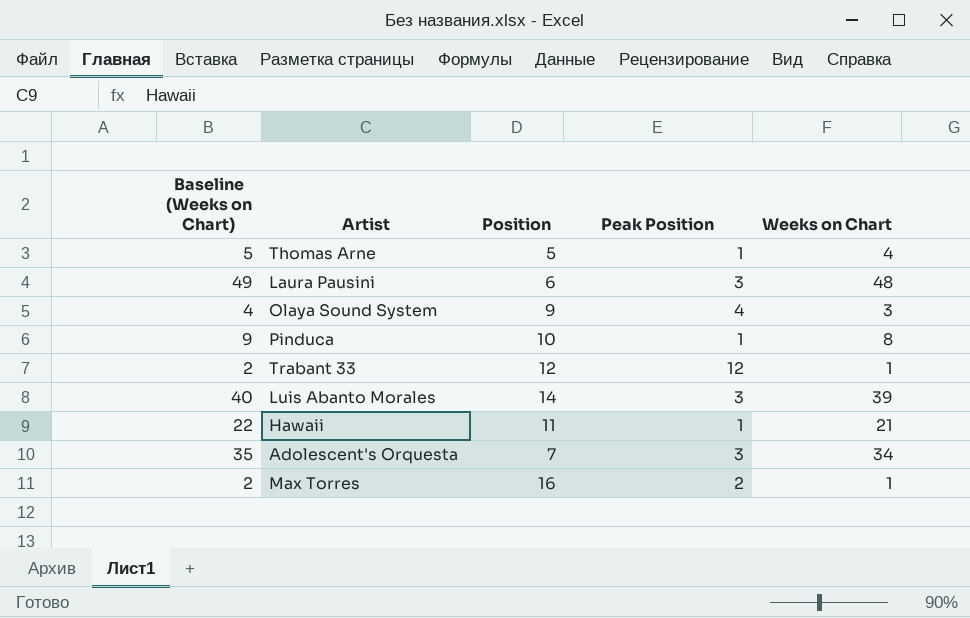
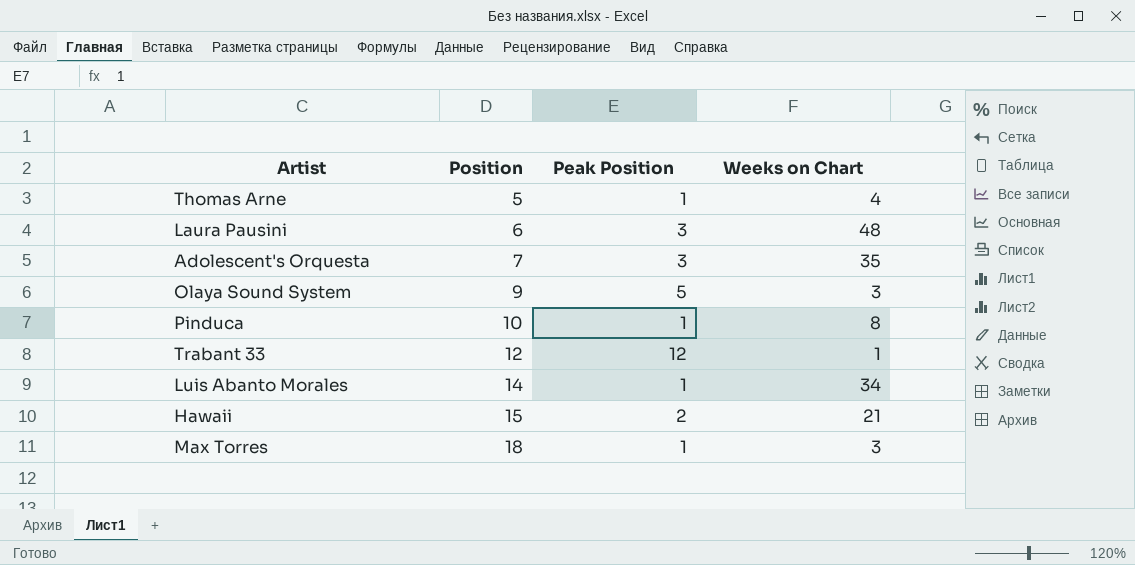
row order: none -> Position ascending
column Baseline (Weeks on Chart) | formula: [Weeks on Chart] + 1 -> none
Adolescent's Orquesta | Weeks on Chart: 34 -> 35
Olaya Sound System | Peak Position: 4 -> 5
Luis Abanto Morales | Peak Position: 3 -> 1
Luis Abanto Morales | Weeks on Chart: 39 -> 34
Hawaii | Position: 11 -> 15
Hawaii | Peak Position: 1 -> 2
Max Torres | Position: 16 -> 18
Max Torres | Peak Position: 2 -> 1
Max Torres | Weeks on Chart: 1 -> 3

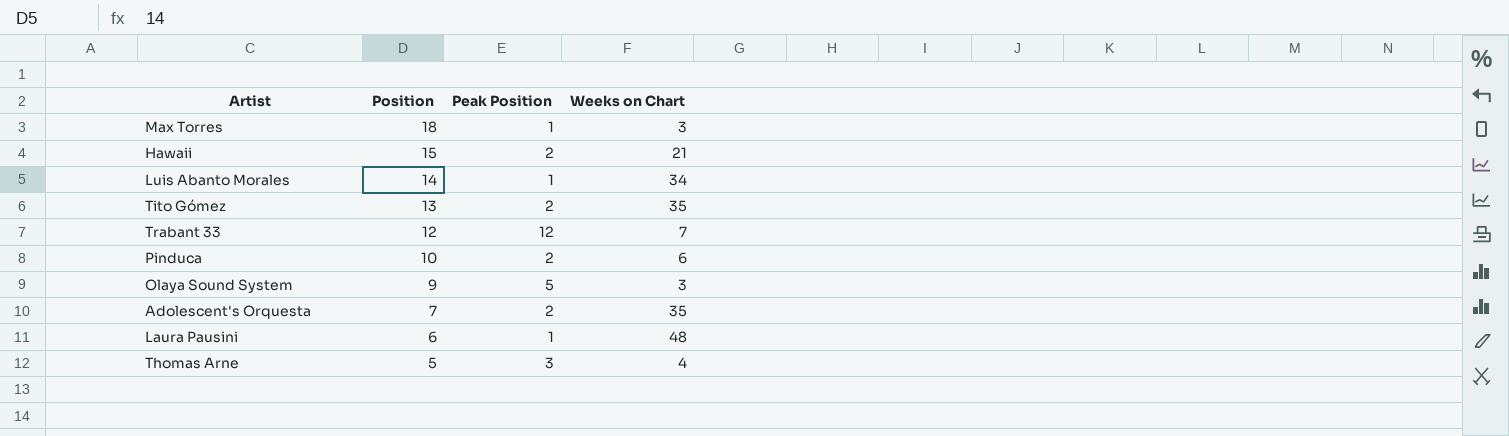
row order: Position ascending -> Position descending
row Tito Gómez: none -> 13 | 2 | 35
Trabant 33 | Weeks on Chart: 1 -> 7
Pinduca | Peak Position: 1 -> 2
Pinduca | Weeks on Chart: 8 -> 6
Adolescent's Orquesta | Peak Position: 3 -> 2
Laura Pausini | Peak Position: 3 -> 1
Thomas Arne | Peak Position: 1 -> 3

